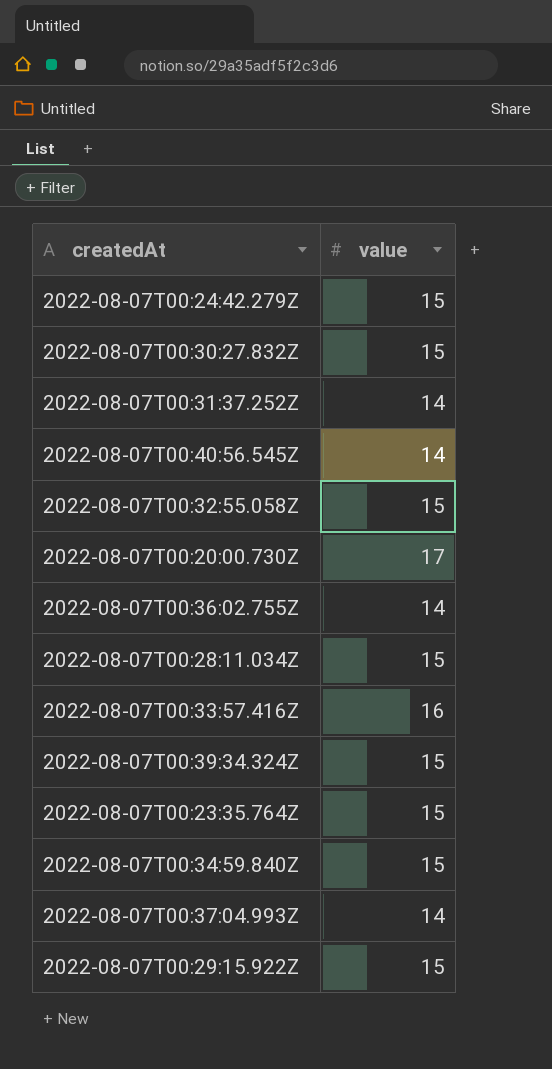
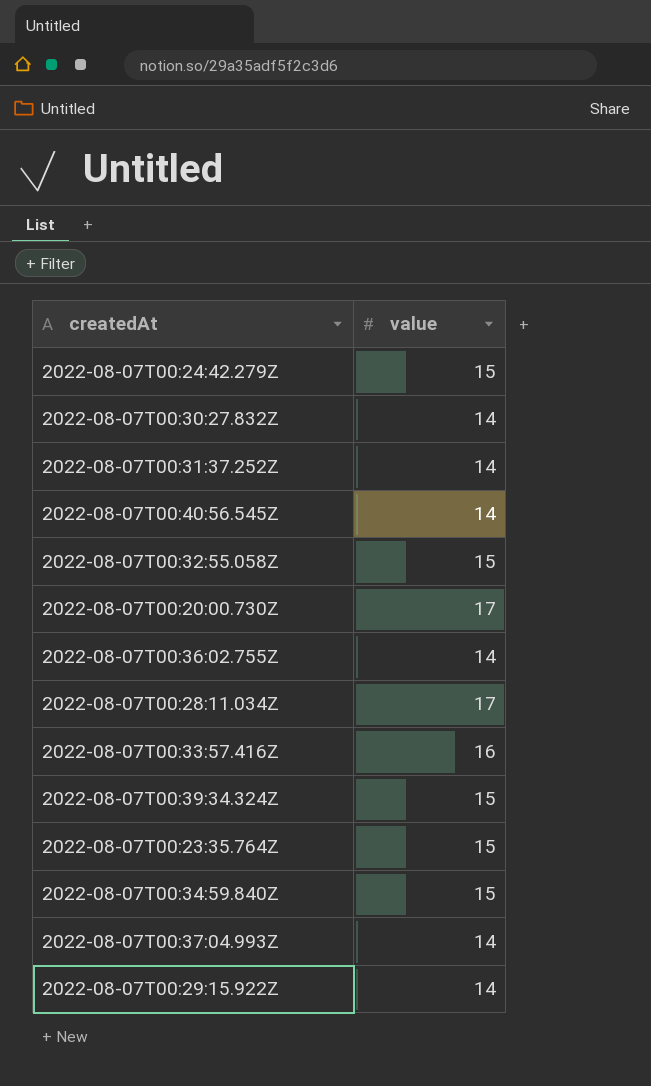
2022-08-07T00:30:27.832Z | value: 15 -> 14
2022-08-07T00:28:11.034Z | value: 15 -> 17
2022-08-07T00:29:15.922Z | value: 15 -> 14

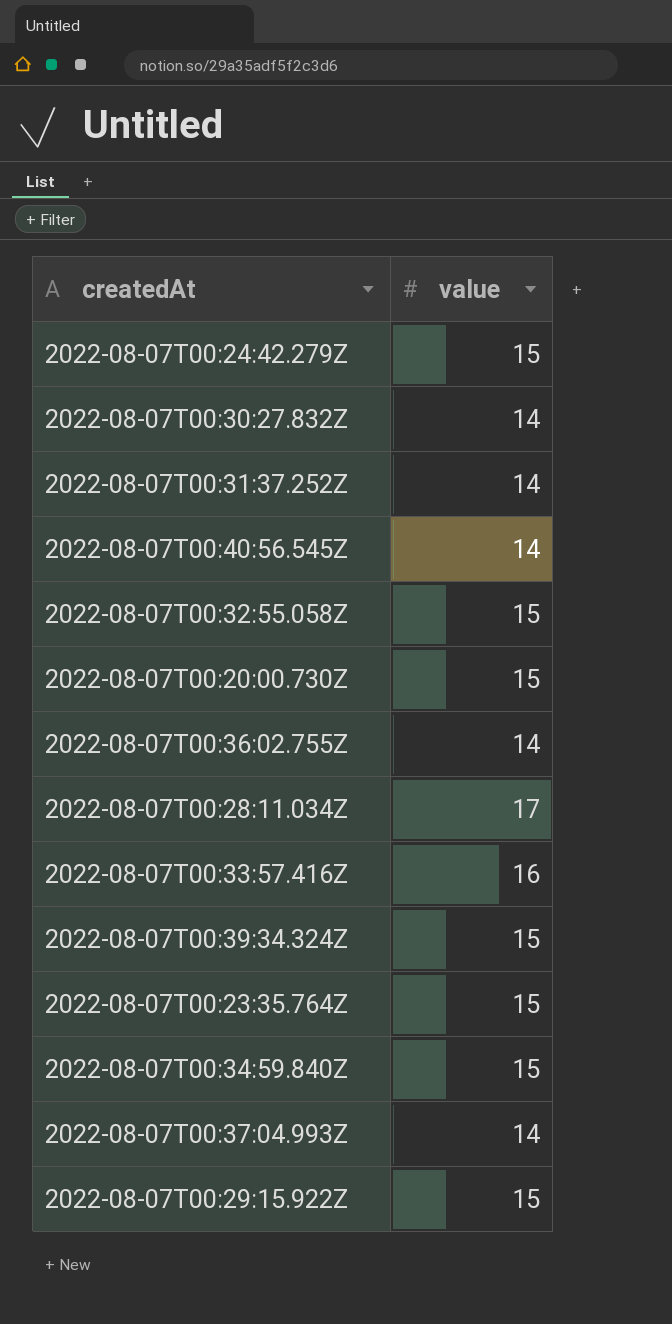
2022-08-07T00:20:00.730Z | value: 17 -> 15
2022-08-07T00:29:15.922Z | value: 14 -> 15

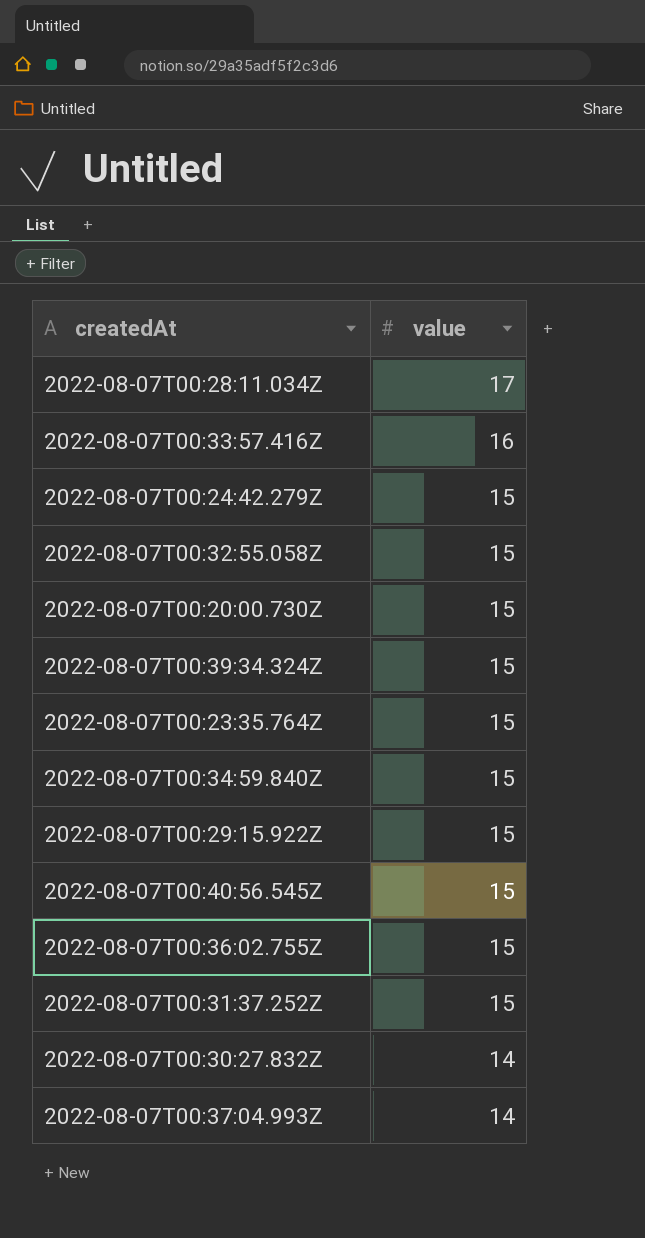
row order: none -> value descending
2022-08-07T00:40:56.545Z | value: 14 -> 15
2022-08-07T00:36:02.755Z | value: 14 -> 15
2022-08-07T00:31:37.252Z | value: 14 -> 15

